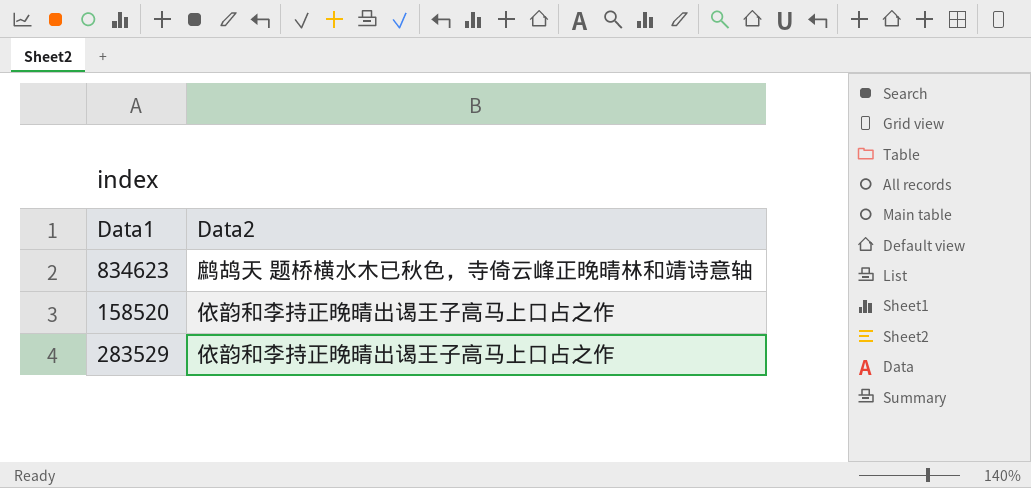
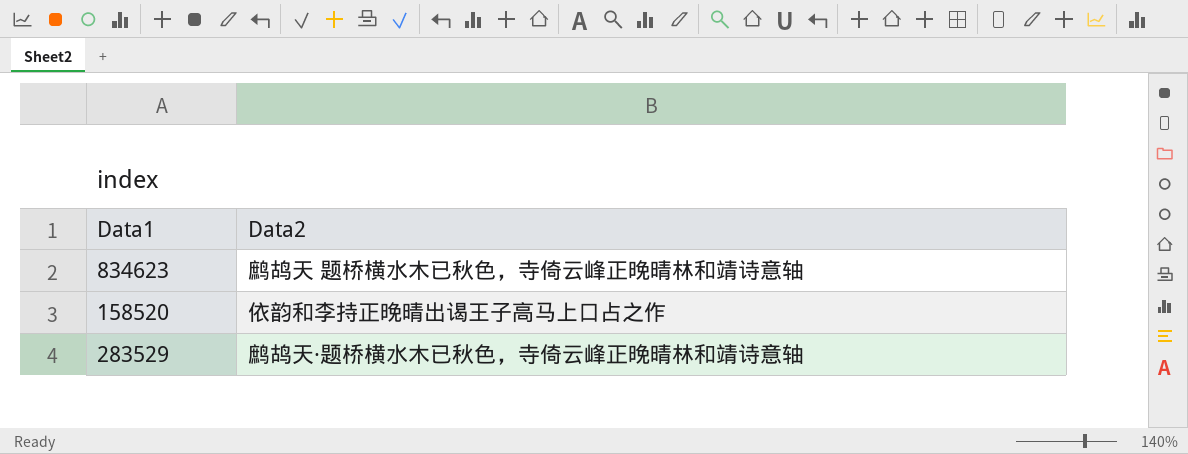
283529 | Data2: 依韵和李持正晚晴出谒王子高马上口占之作 -> 鹧鸪天·题桥横水木已秋色，寺倚云峰正晚晴林和靖诗意轴

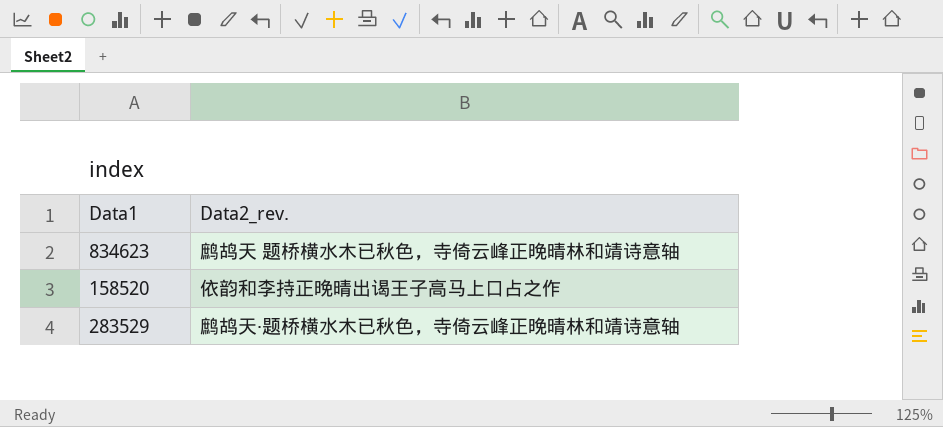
column name: Data2 -> Data2_rev.

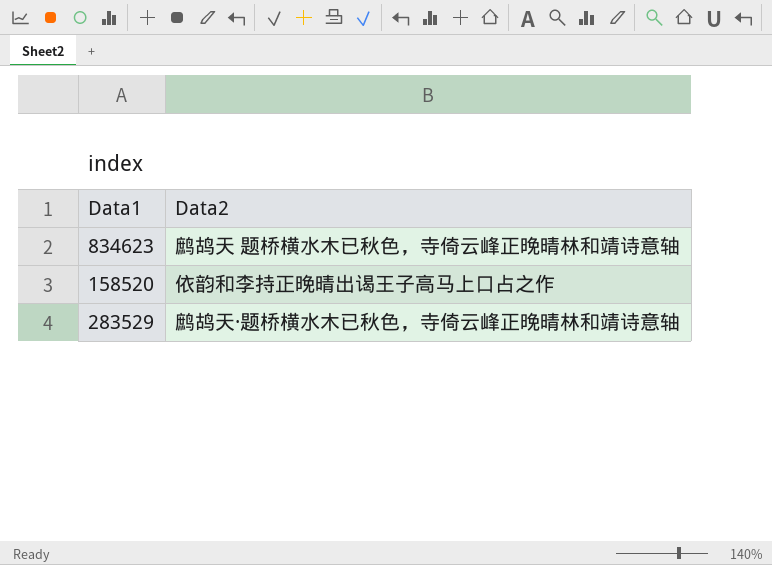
column name: Data2_rev. -> Data2

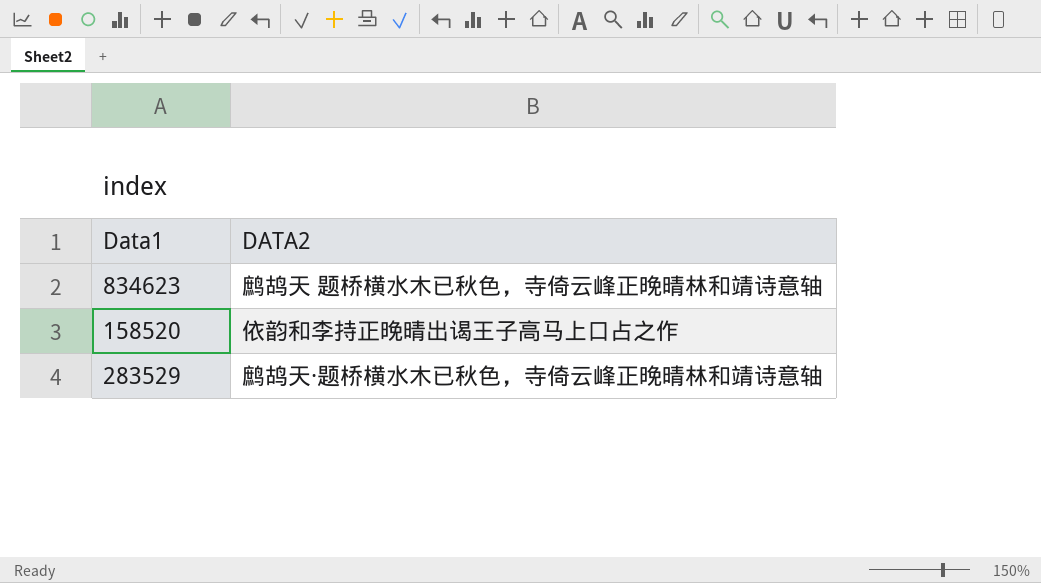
column name: Data2 -> DATA2

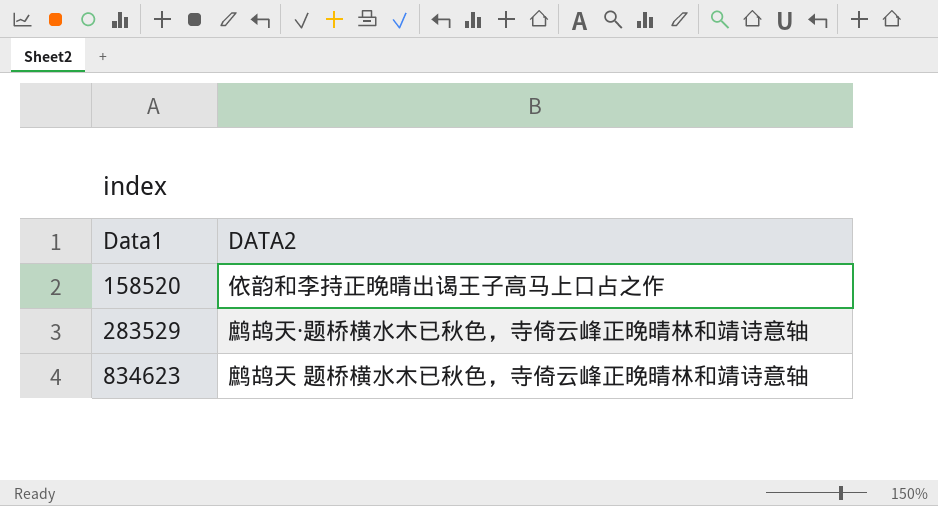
row order: none -> Data1 ascending

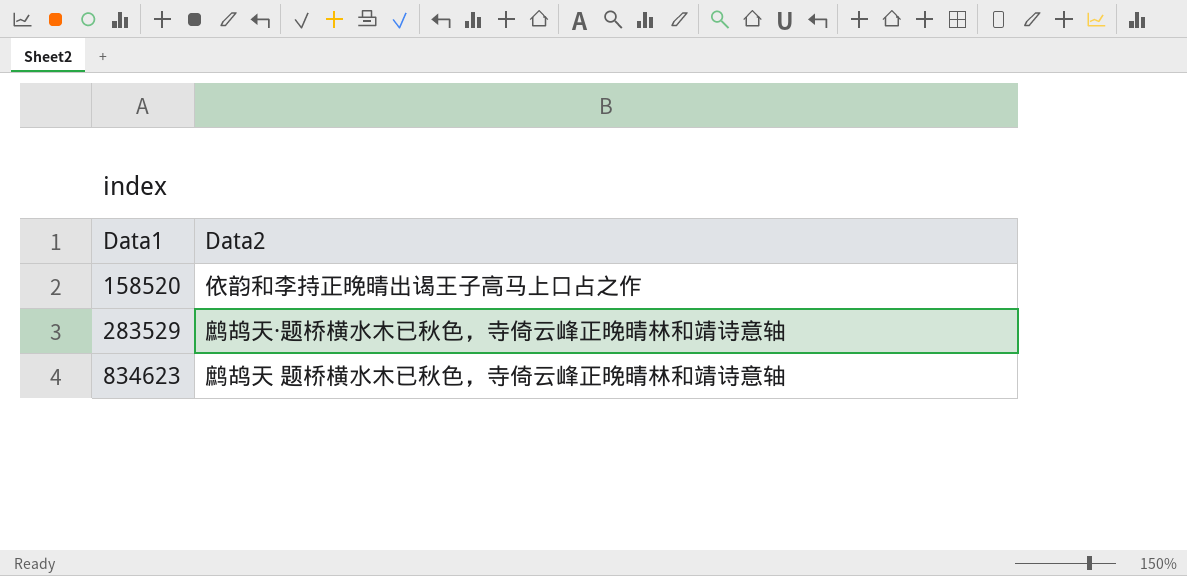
column name: DATA2 -> Data2

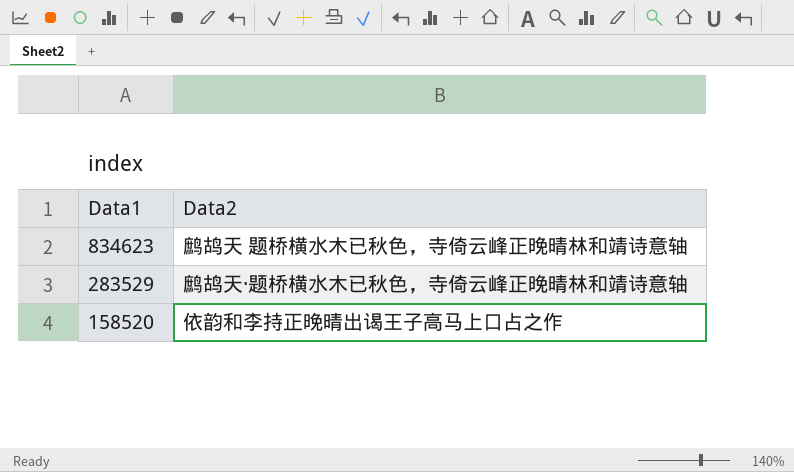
row order: Data1 ascending -> Data1 descending

